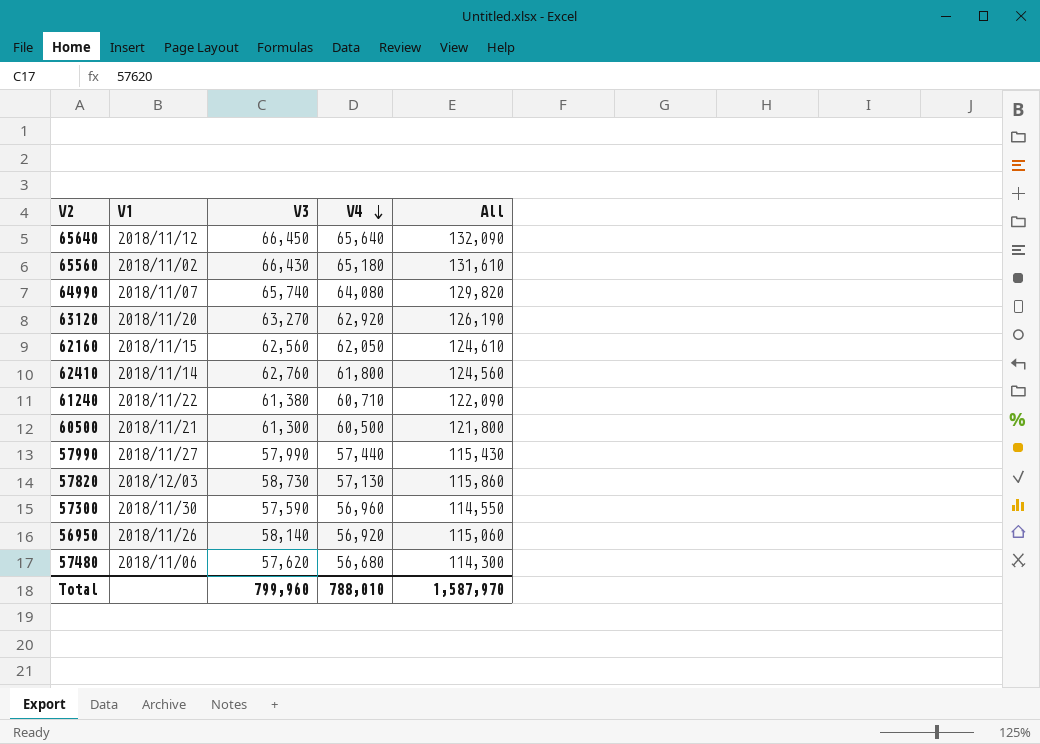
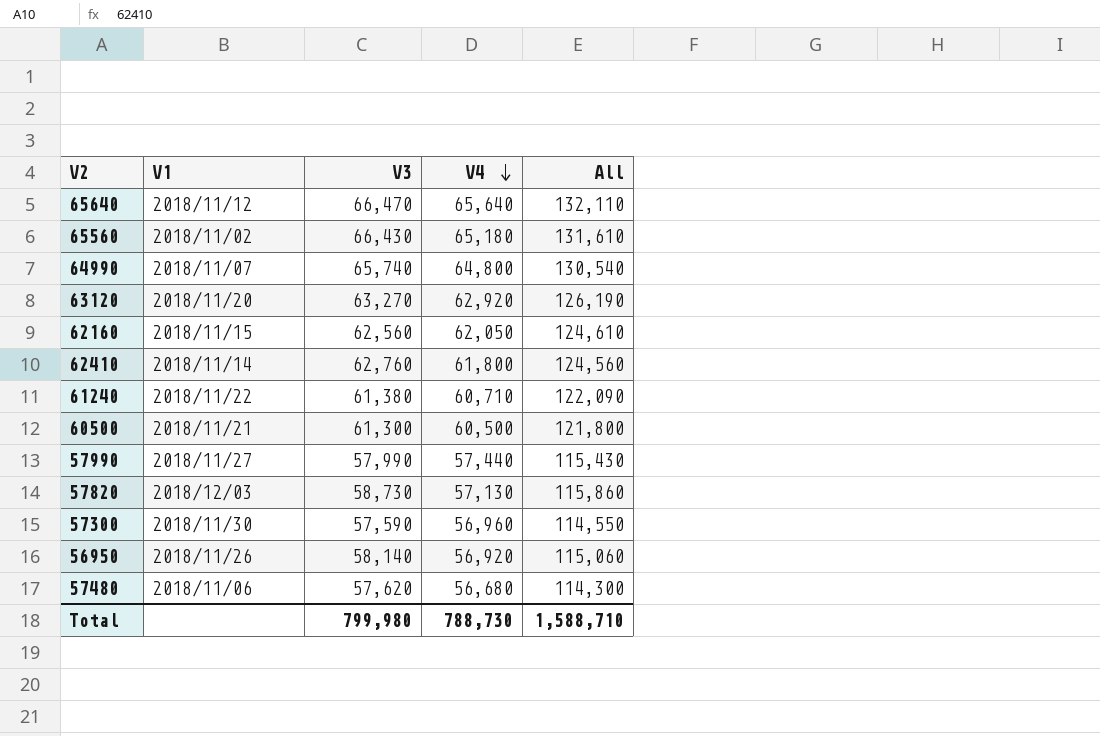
65640 | V3: 66,450 -> 66,470
65640 | All: 132,090 -> 132,110
64990 | V4: 64,080 -> 64,800
64990 | All: 129,820 -> 130,540
Total | V3: 799,960 -> 799,980
Total | V4: 788,010 -> 788,730
Total | All: 1,587,970 -> 1,588,710

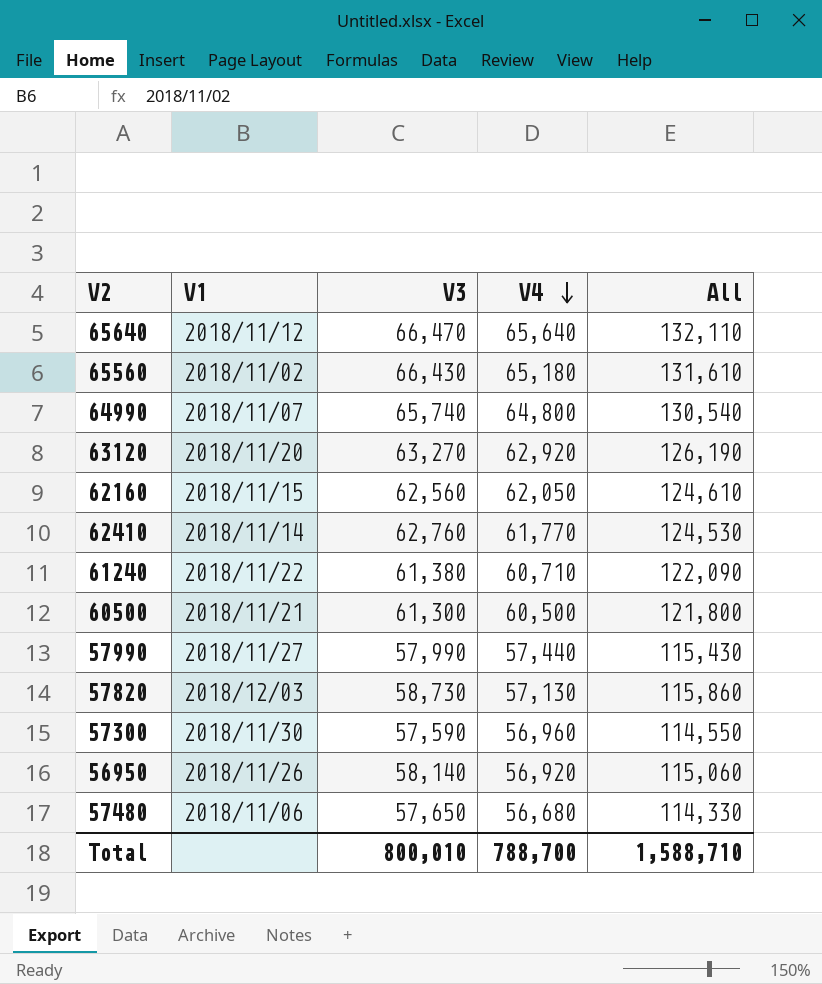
62410 | V4: 61,800 -> 61,770
62410 | All: 124,560 -> 124,530
57480 | V3: 57,620 -> 57,650
57480 | All: 114,300 -> 114,330
Total | V3: 799,980 -> 800,010
Total | V4: 788,730 -> 788,700

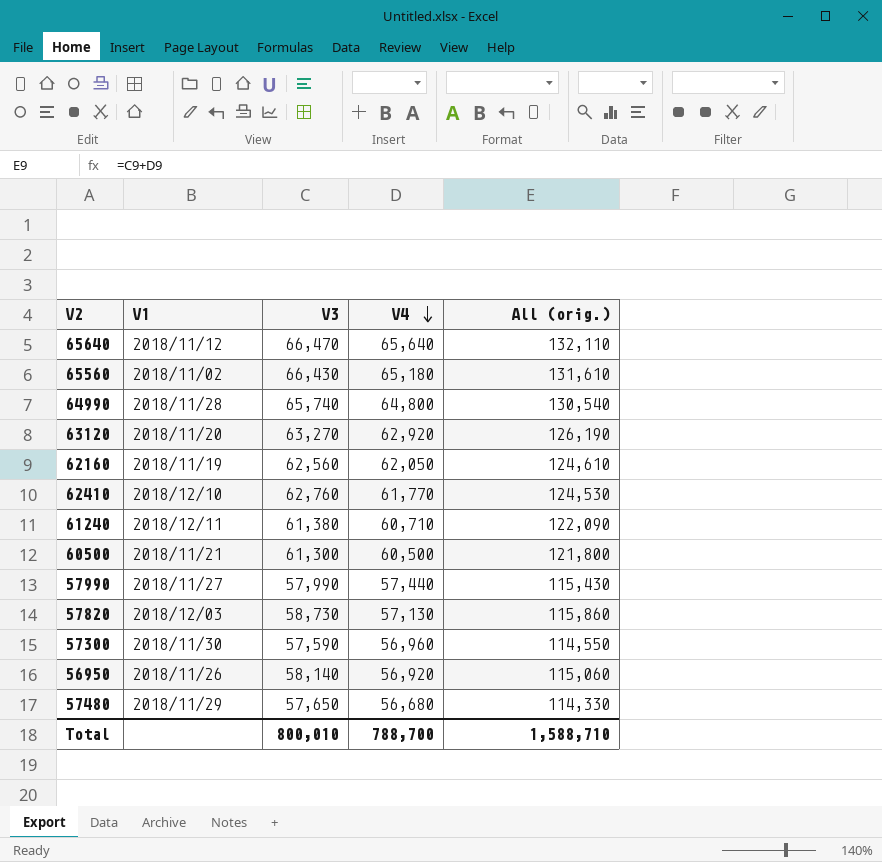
column name: All -> All (orig.)
64990 | V1: 2018/11/07 -> 2018/11/28
62160 | V1: 2018/11/15 -> 2018/11/19
62410 | V1: 2018/11/14 -> 2018/12/10
61240 | V1: 2018/11/22 -> 2018/12/11
57480 | V1: 2018/11/06 -> 2018/11/29

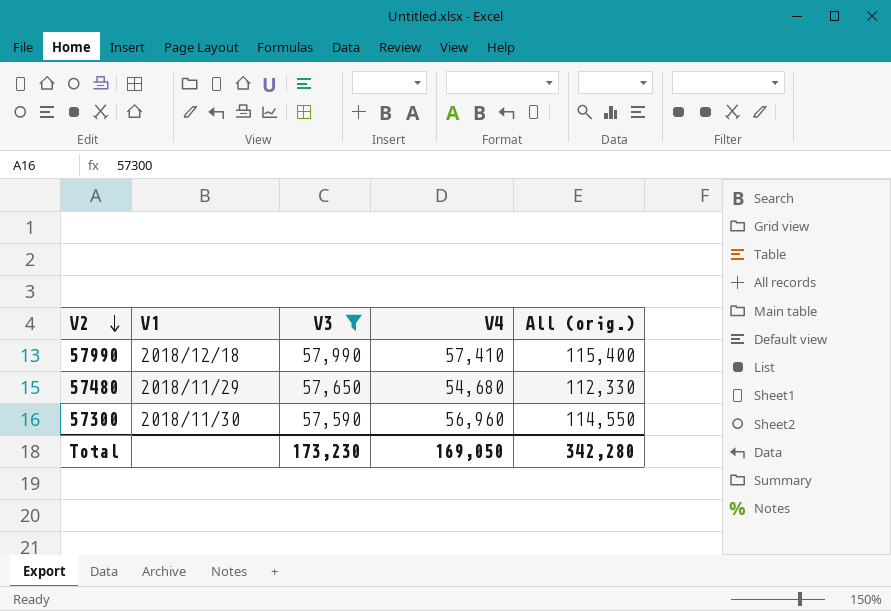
filter: none -> V3 <= 57,990
row order: V4 descending -> V2 descending
57990 | V1: 2018/11/27 -> 2018/12/18
57990 | V4: 57,440 -> 57,410
57990 | All (orig.): 115,430 -> 115,400
57480 | V4: 56,680 -> 54,680
57480 | All (orig.): 114,330 -> 112,330
Total | V3: 800,010 -> 173,230
Total | V4: 788,700 -> 169,050
Total | All (orig.): 1,588,710 -> 342,280

